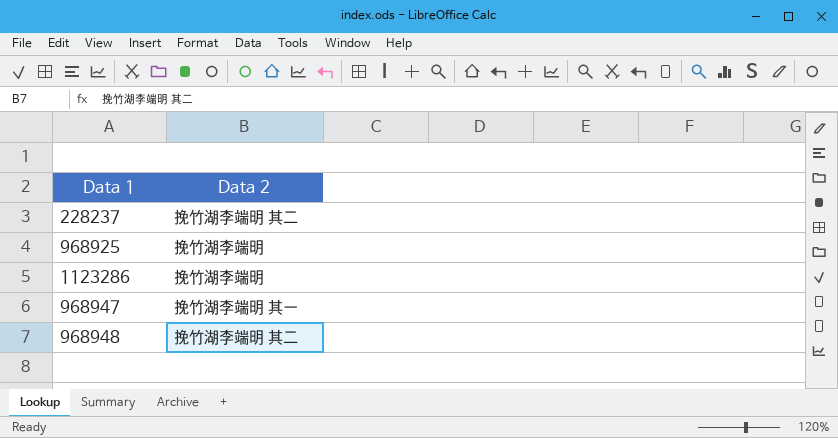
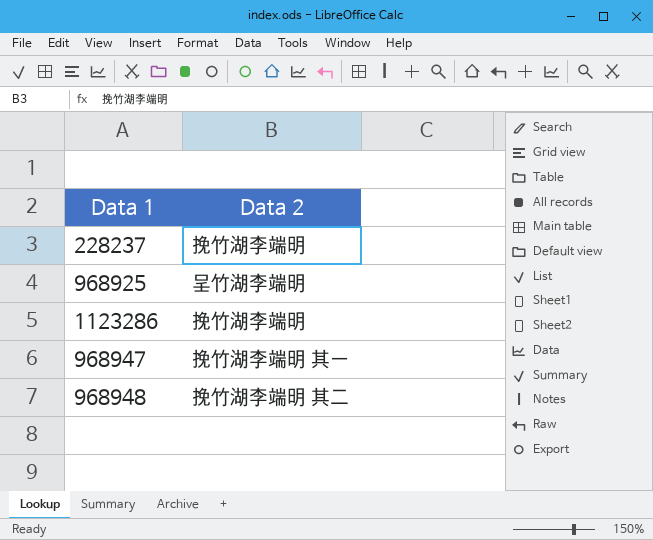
228237 | Data 2: 挽竹湖李端明 其二 -> 挽竹湖李端明
968925 | Data 2: 挽竹湖李端明 -> 呈竹湖李端明

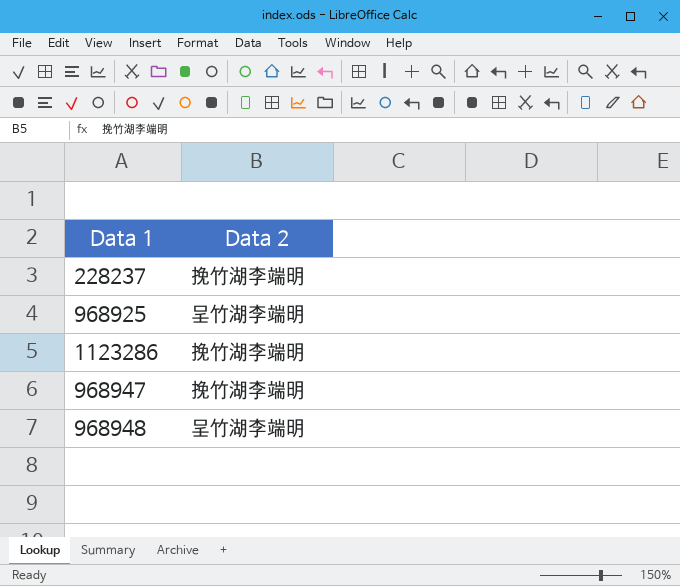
968947 | Data 2: 挽竹湖李端明 其一 -> 挽竹湖李端明
968948 | Data 2: 挽竹湖李端明 其二 -> 呈竹湖李端明

